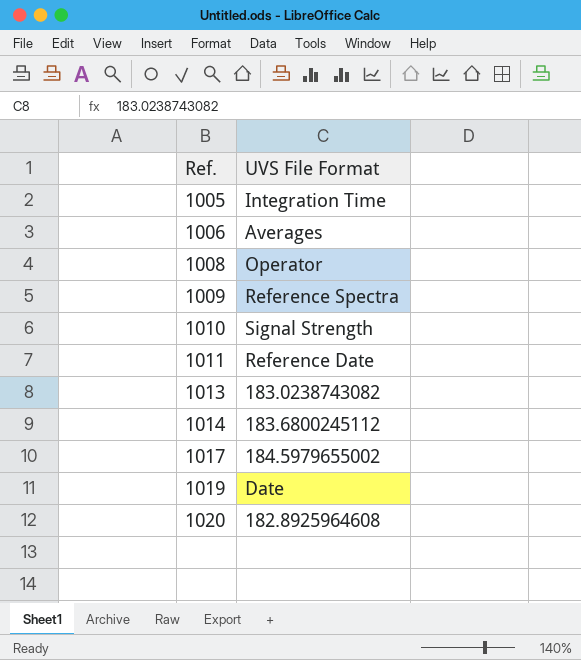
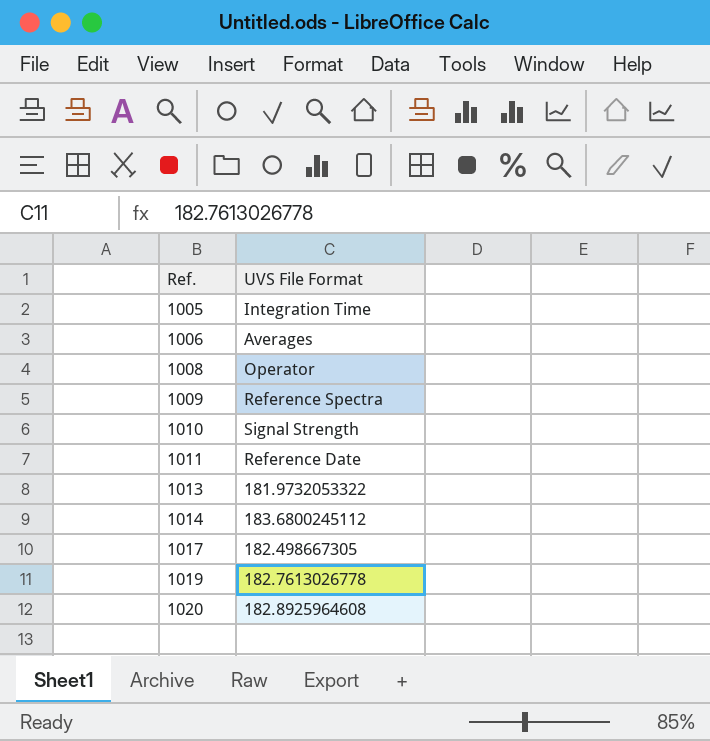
1013 | UVS File Format: 183.0238743082 -> 181.9732053322
1017 | UVS File Format: 184.5979655002 -> 182.498667305
1019 | UVS File Format: Date -> 182.7613026778

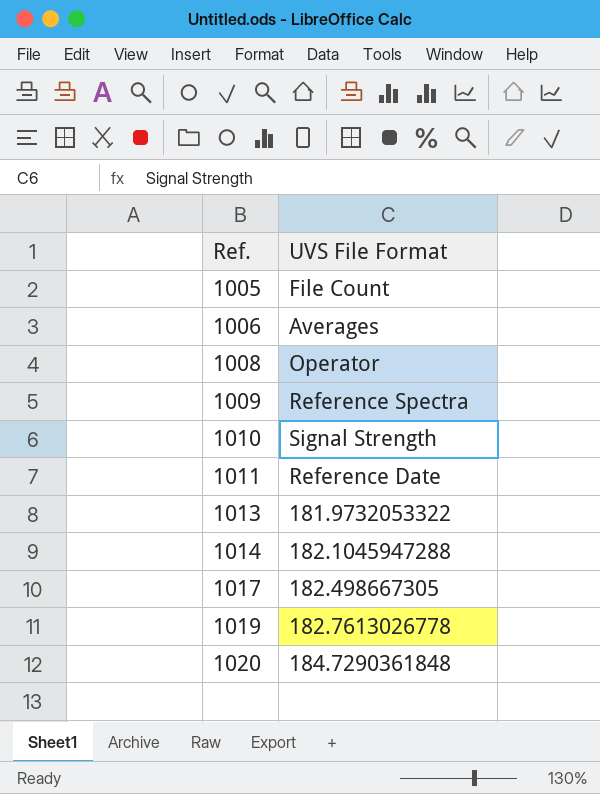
1005 | UVS File Format: Integration Time -> File Count
1014 | UVS File Format: 183.6800245112 -> 182.1045947288
1020 | UVS File Format: 182.8925964608 -> 184.7290361848

